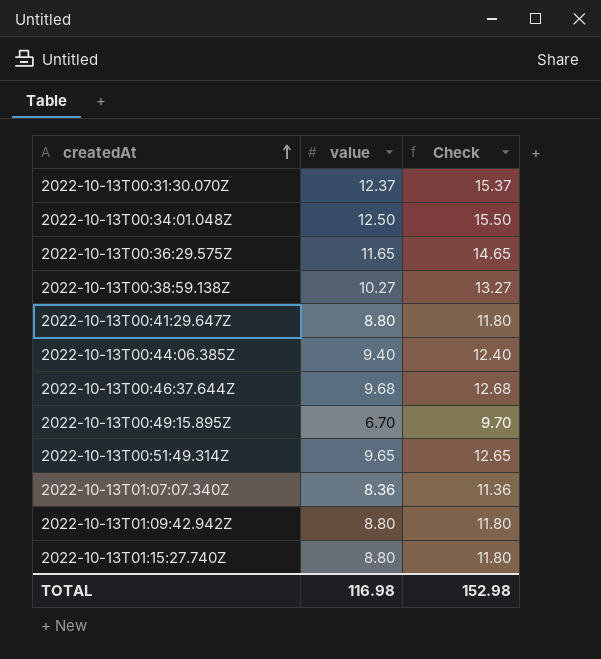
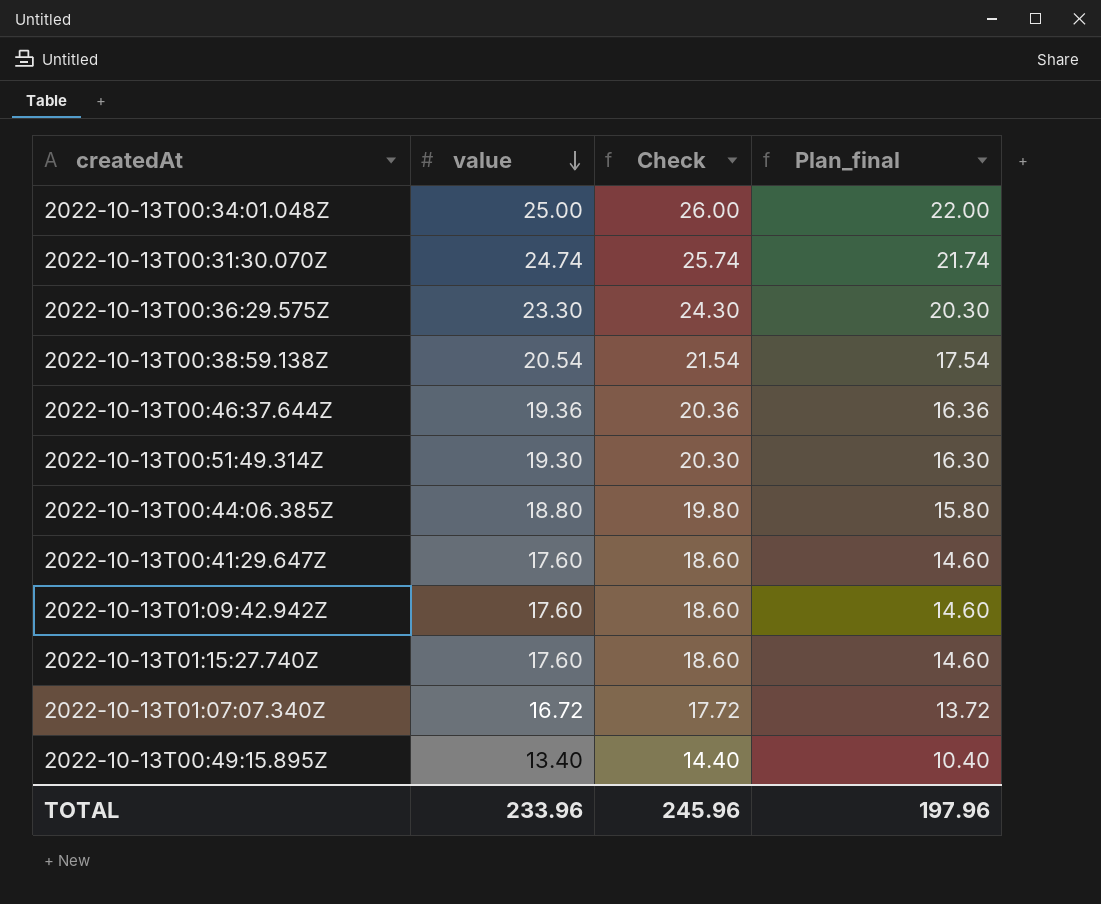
row order: createdAt ascending -> value descending
column Check | formula: [value] + 3 -> [value] + 1
column Plan_final | formula: none -> [value] - 3
2022-10-13T00:34:01.048Z | value: 12.50 -> 25.00
2022-10-13T00:31:30.070Z | value: 12.37 -> 24.74
2022-10-13T00:36:29.575Z | value: 11.65 -> 23.30
2022-10-13T00:38:59.138Z | value: 10.27 -> 20.54
2022-10-13T00:46:37.644Z | value: 9.68 -> 19.36
2022-10-13T00:51:49.314Z | value: 9.65 -> 19.30
2022-10-13T00:44:06.385Z | value: 9.40 -> 18.80
2022-10-13T00:41:29.647Z | value: 8.80 -> 17.60
2022-10-13T01:09:42.942Z | value: 8.80 -> 17.60
2022-10-13T01:15:27.740Z | value: 8.80 -> 17.60
2022-10-13T01:07:07.340Z | value: 8.36 -> 16.72
2022-10-13T00:49:15.895Z | value: 6.70 -> 13.40
TOTAL | value: 116.98 -> 233.96
TOTAL | Check: 152.98 -> 245.96

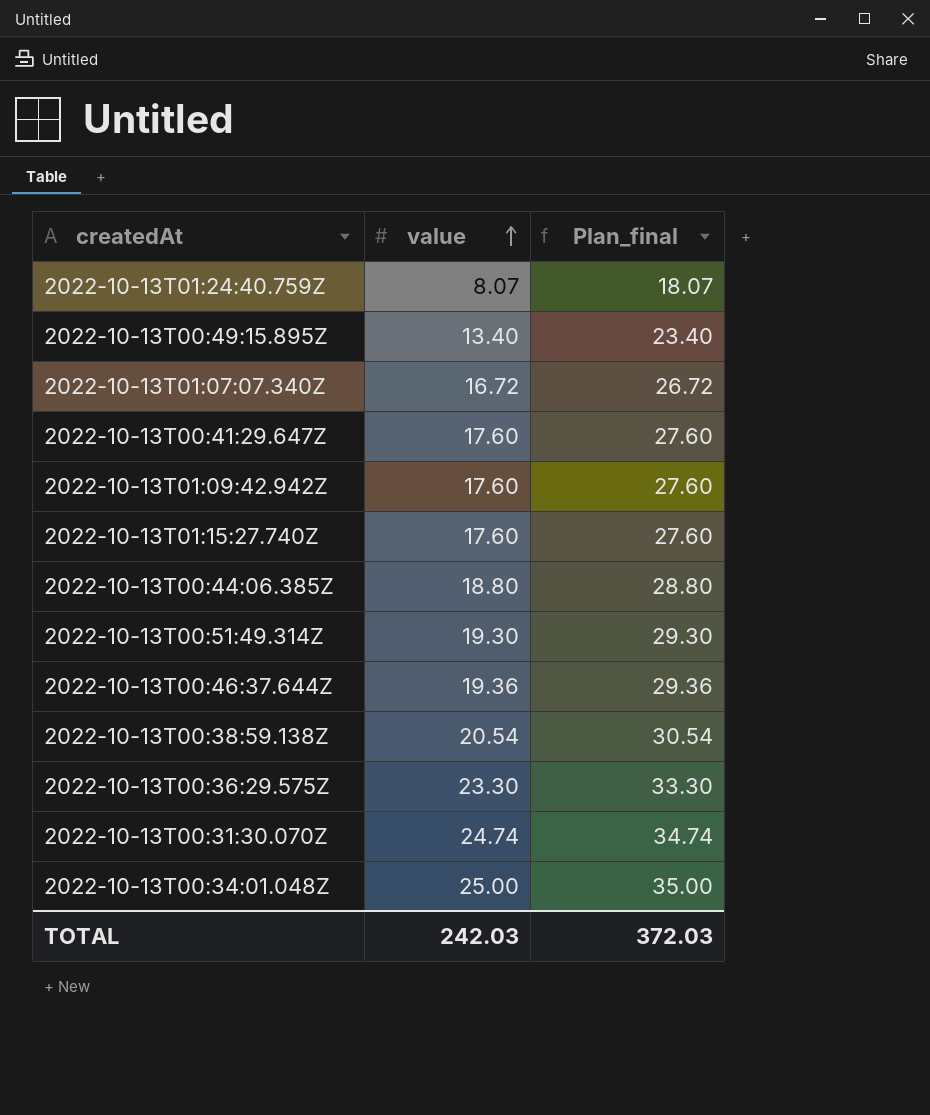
row order: value descending -> value ascending
column Check | formula: [value] + 1 -> none
column Plan_final | formula: [value] - 3 -> [value] + 10
row 2022-10-13T01:24:40.759Z: none -> 8.07 | 18.07
TOTAL | value: 233.96 -> 242.03
TOTAL | Plan_final: 197.96 -> 372.03

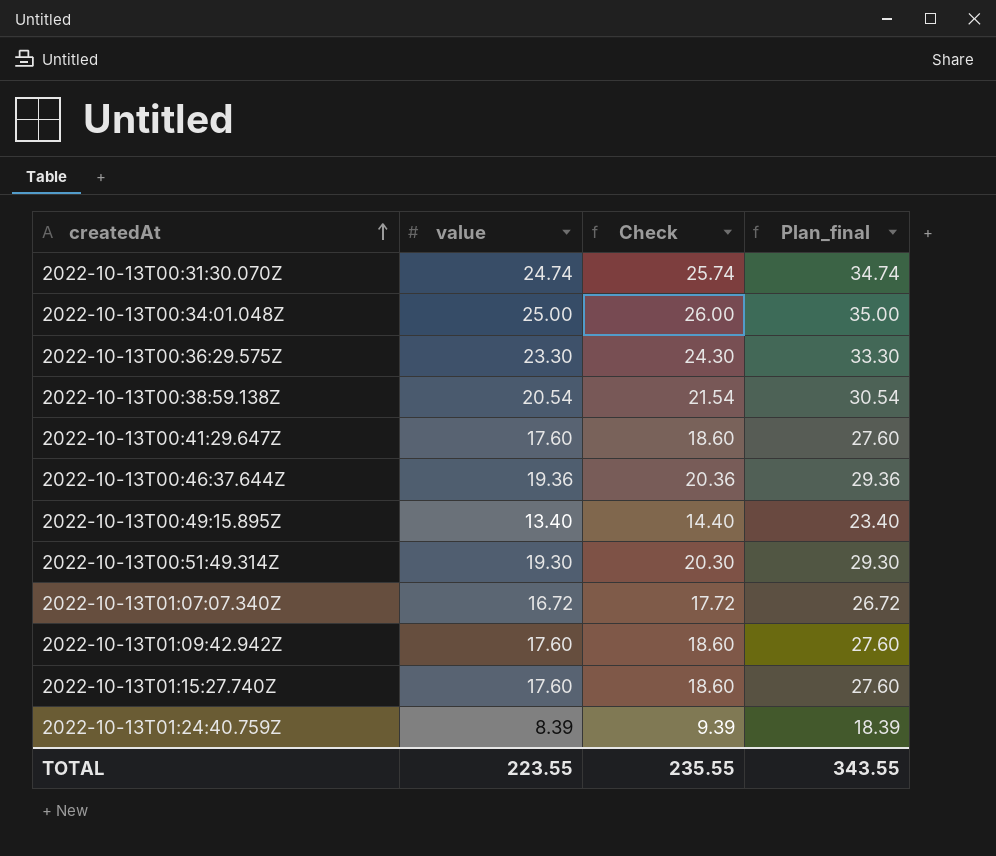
row order: value ascending -> createdAt ascending
column Check | formula: none -> [value] + 1
row 2022-10-13T00:44:06.385Z: 18.80 | 28.80 -> none
2022-10-13T01:24:40.759Z | value: 8.07 -> 8.39
2022-10-13T01:24:40.759Z | Plan_final: 18.07 -> 18.39
TOTAL | value: 242.03 -> 223.55
TOTAL | Plan_final: 372.03 -> 343.55

